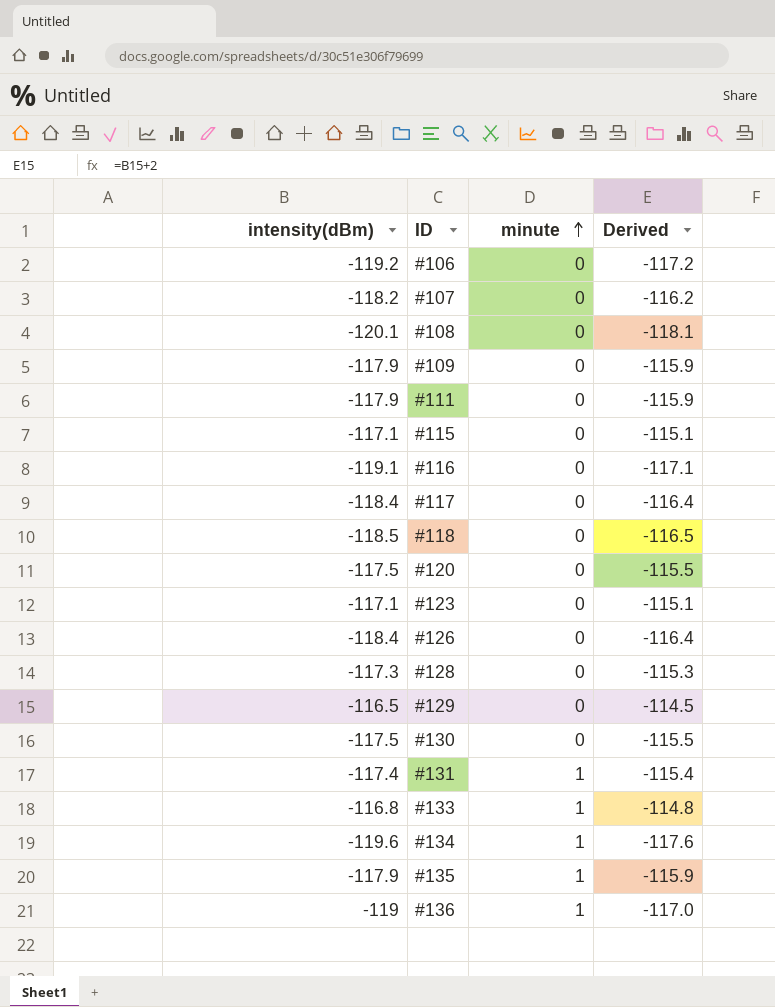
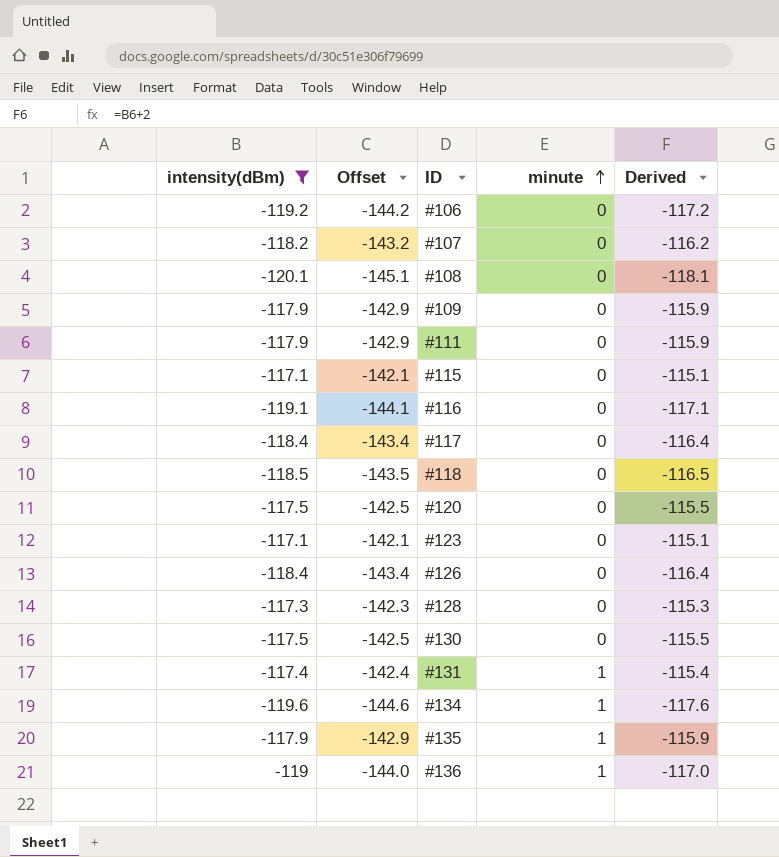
filter: none -> intensity(dBm) <= -117.1
column Offset | formula: none -> [intensity(dBm)] - 25

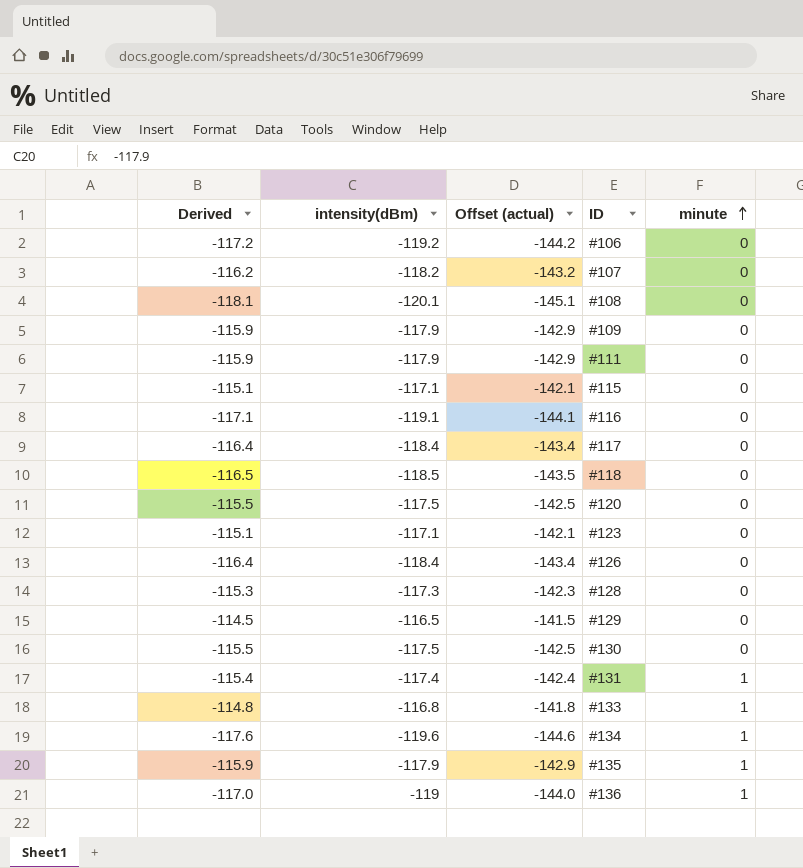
filter: intensity(dBm) <= -117.1 -> none
column Derived | position: 5 -> 1
column name: Offset -> Offset (actual)

